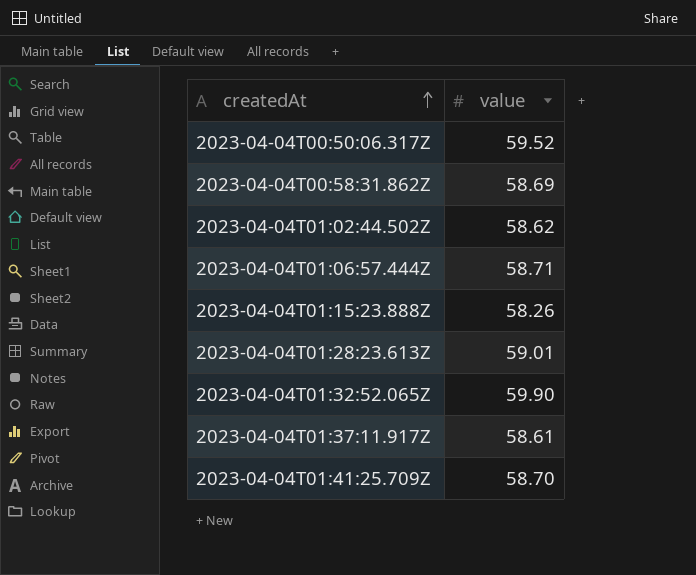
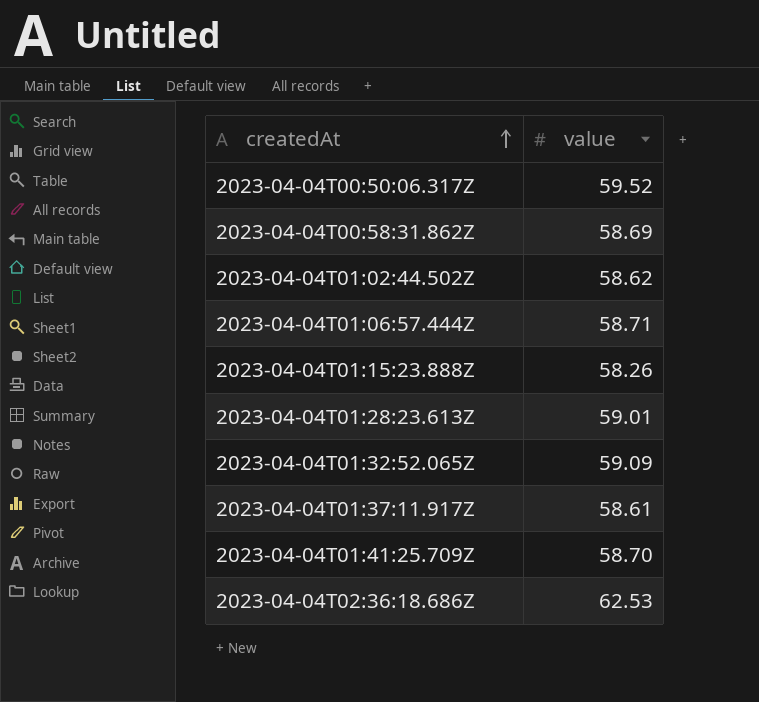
2023-04-04T01:32:52.065Z | value: 59.90 -> 59.09
row 2023-04-04T02:36:18.686Z: none -> 62.53

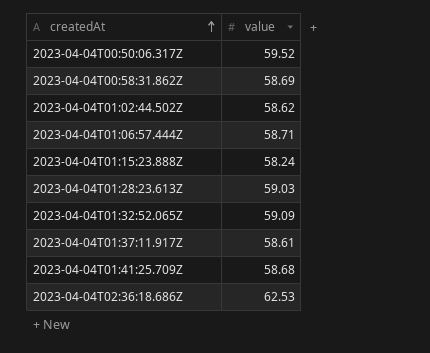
2023-04-04T01:15:23.888Z | value: 58.26 -> 58.24
2023-04-04T01:28:23.613Z | value: 59.01 -> 59.03
2023-04-04T01:41:25.709Z | value: 58.70 -> 58.68

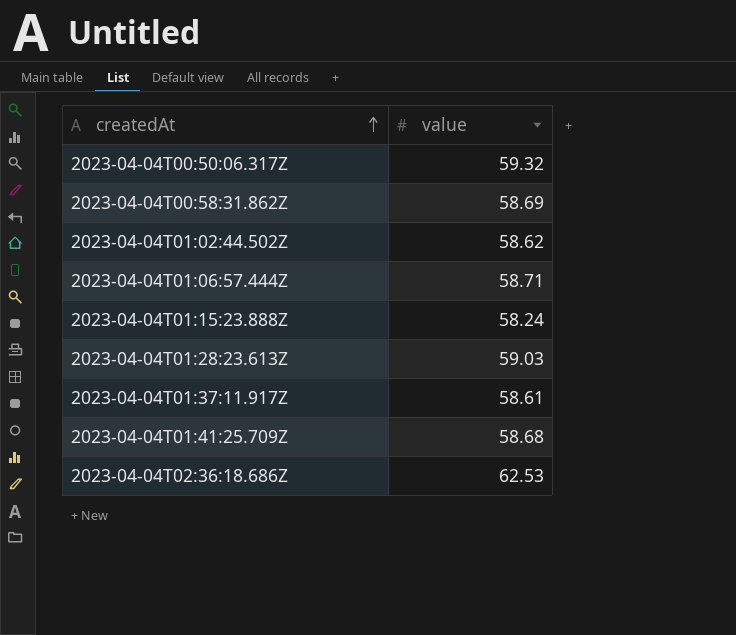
row 2023-04-04T01:32:52.065Z: 59.09 -> none
2023-04-04T00:50:06.317Z | value: 59.52 -> 59.32

